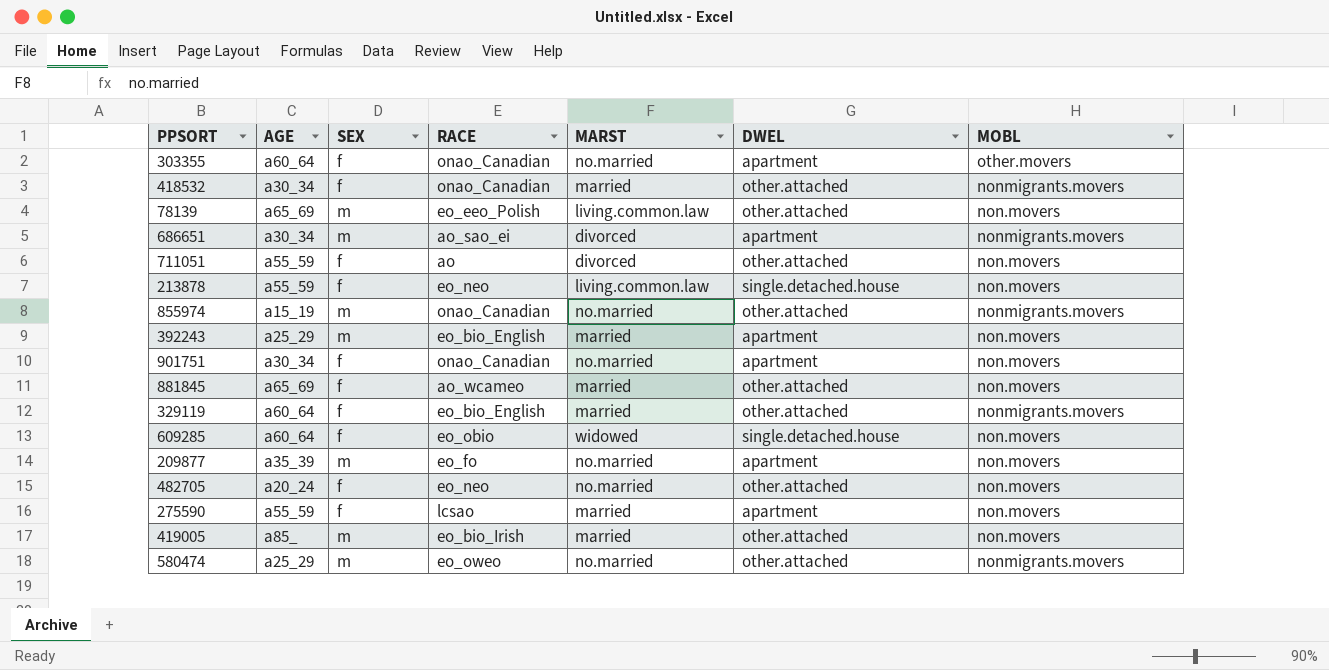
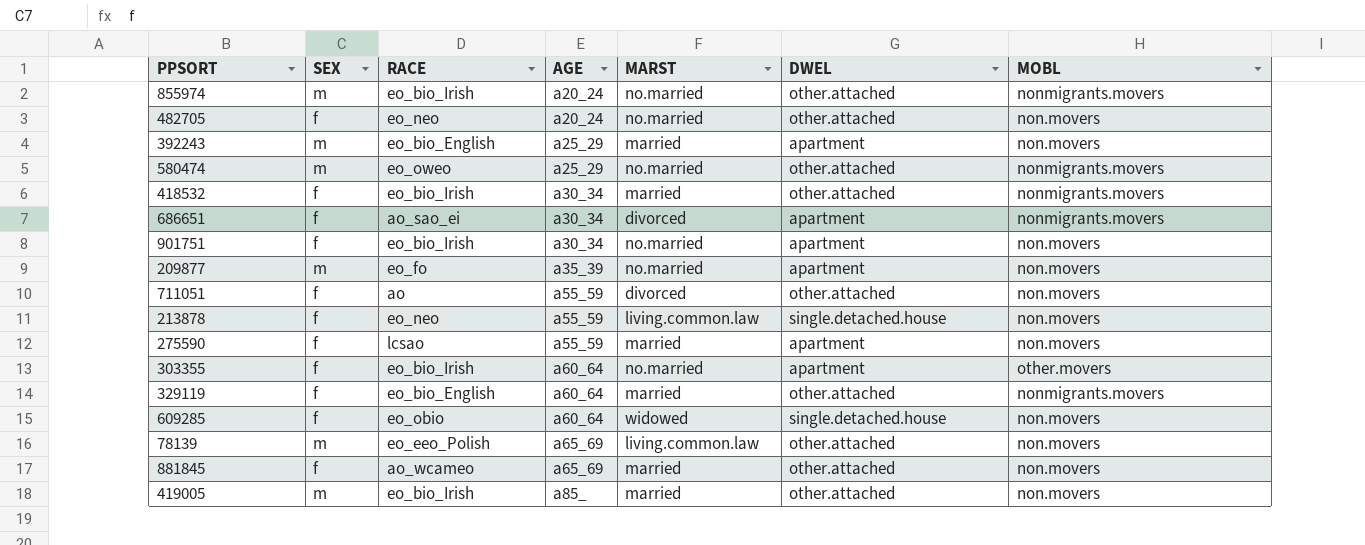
row order: none -> AGE ascending
column AGE | position: 2 -> 4
855974 | RACE: onao_Canadian -> eo_bio_Irish
855974 | AGE: a15_19 -> a20_24
418532 | RACE: onao_Canadian -> eo_bio_Irish
686651 | SEX: m -> f
901751 | RACE: onao_Canadian -> eo_bio_Irish
303355 | RACE: onao_Canadian -> eo_bio_Irish

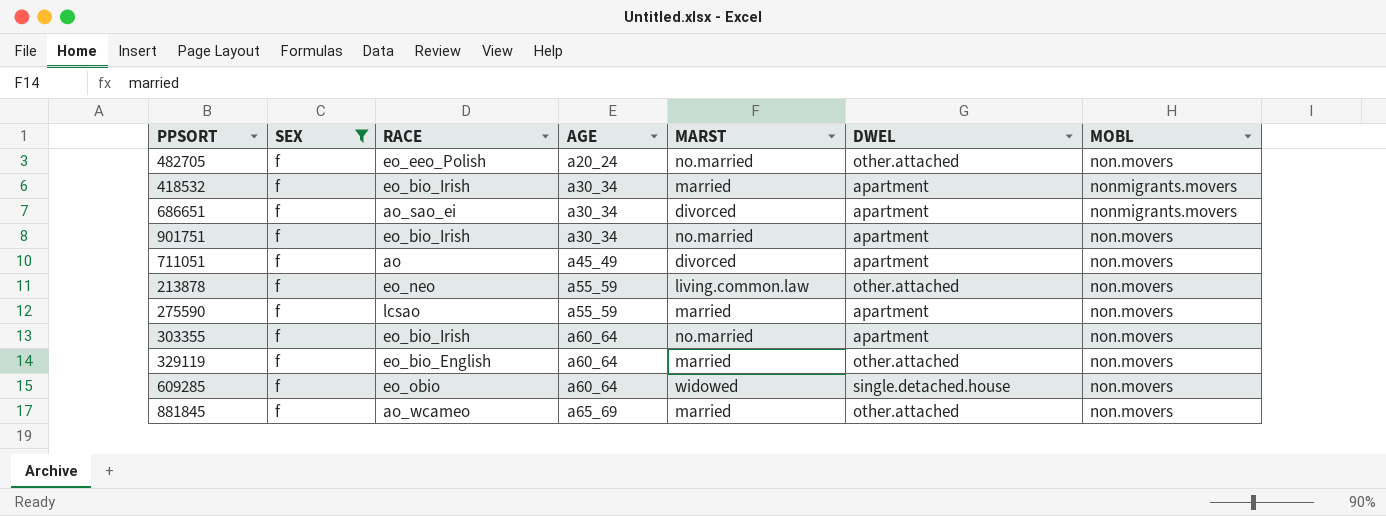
filter: none -> SEX = f
482705 | RACE: eo_neo -> eo_eeo_Polish
418532 | DWEL: other.attached -> apartment
711051 | AGE: a55_59 -> a45_49
711051 | DWEL: other.attached -> apartment
213878 | DWEL: single.detached.house -> other.attached
303355 | MOBL: other.movers -> non.movers
329119 | MOBL: nonmigrants.movers -> non.movers

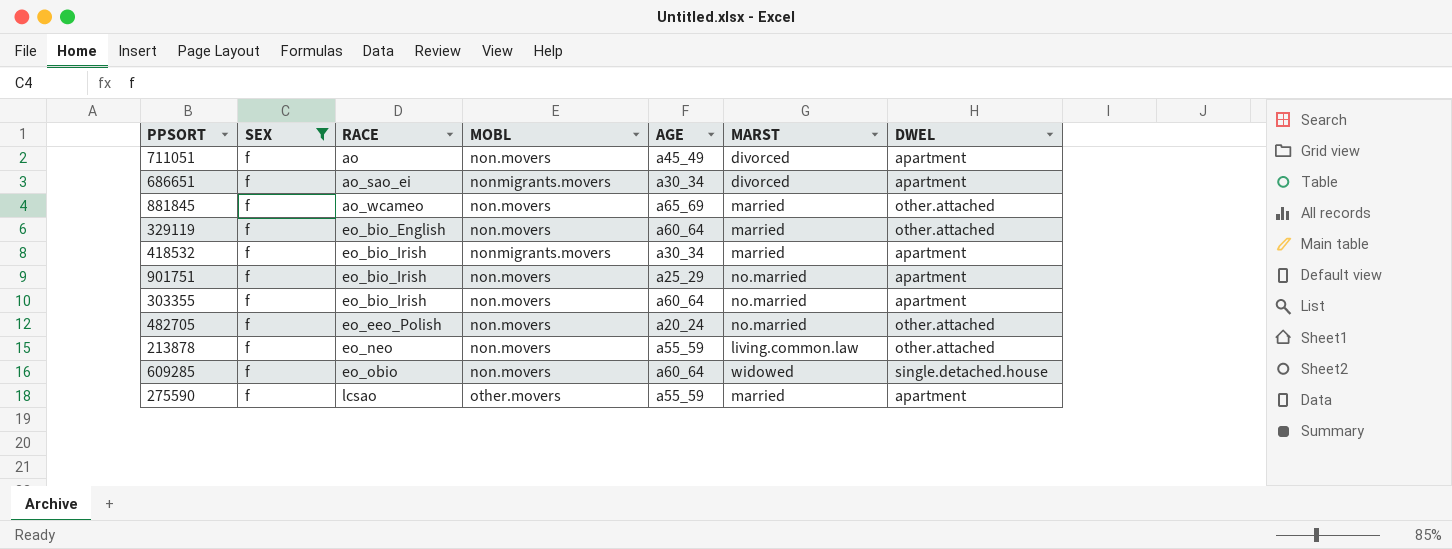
row order: AGE ascending -> RACE ascending
column MOBL | position: 7 -> 4
901751 | AGE: a30_34 -> a25_29
275590 | MOBL: non.movers -> other.movers

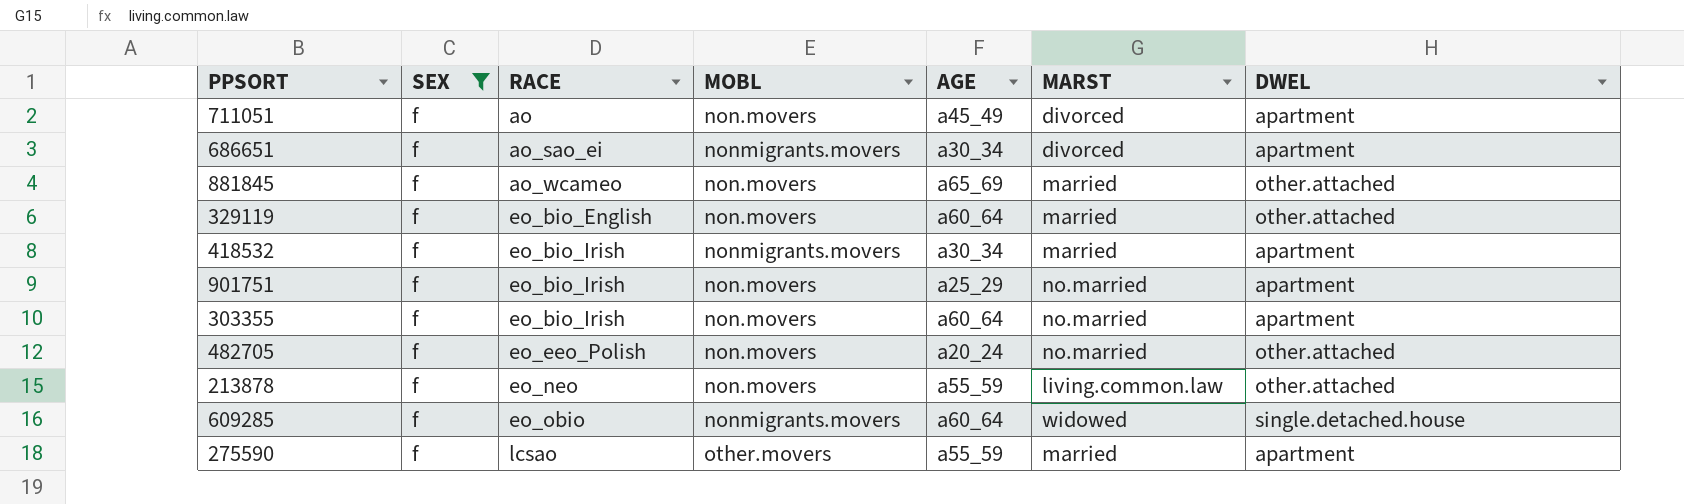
609285 | MOBL: non.movers -> nonmigrants.movers

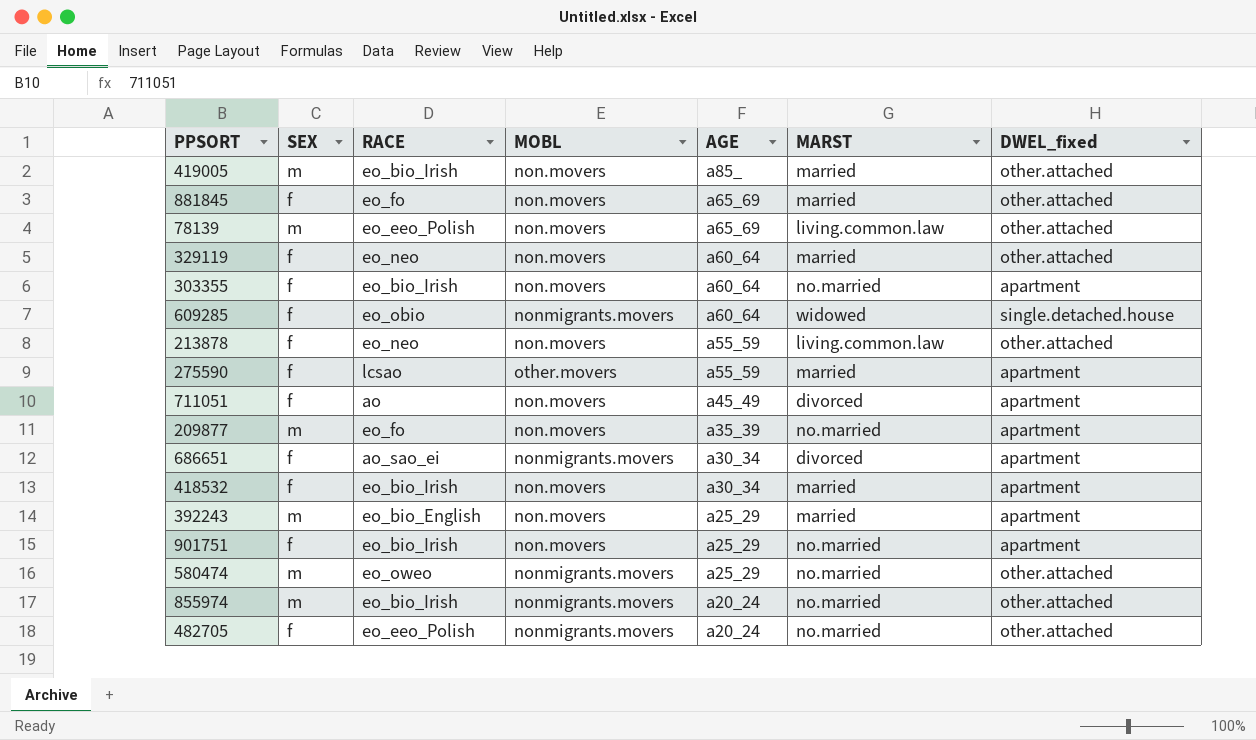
filter: SEX = f -> none
row order: RACE ascending -> AGE descending
column name: DWEL -> DWEL_fixed
881845 | RACE: ao_wcameo -> eo_fo
329119 | RACE: eo_bio_English -> eo_neo
418532 | MOBL: nonmigrants.movers -> non.movers
482705 | MOBL: non.movers -> nonmigrants.movers

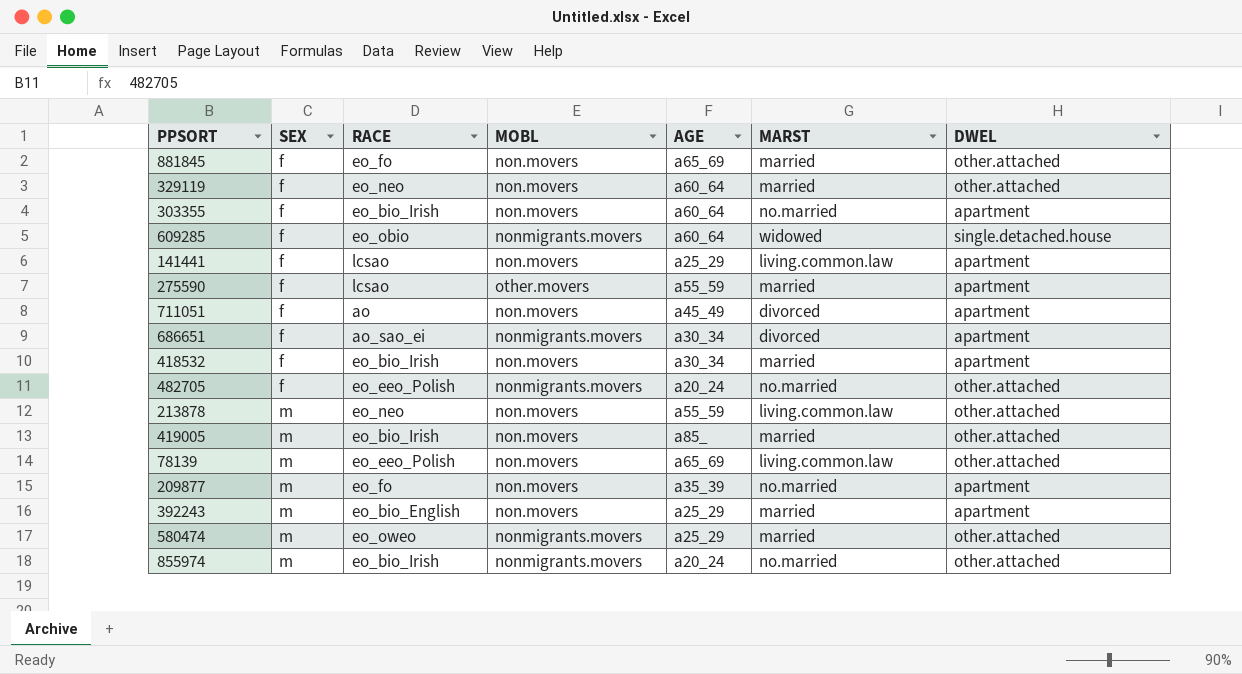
row order: AGE descending -> SEX ascending
column name: DWEL_fixed -> DWEL
row 901751: f | eo_bio_Irish | non.movers | a25_29 | no.married | apartment -> none
row 141441: none -> f | lcsao | non.movers | a25_29 | living.common.law | apartment
213878 | SEX: f -> m
580474 | MARST: no.married -> married

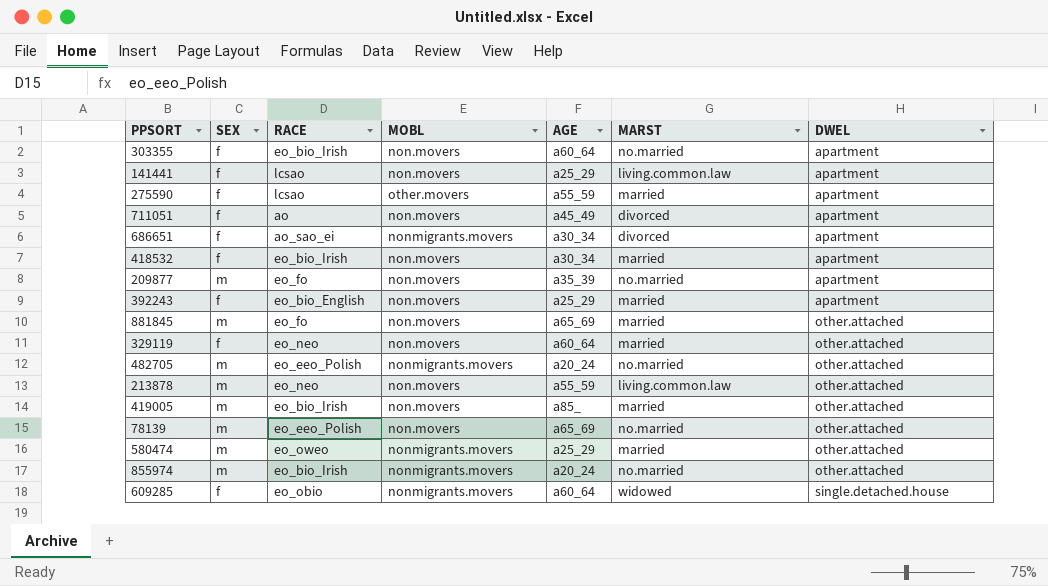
row order: SEX ascending -> DWEL ascending
392243 | SEX: m -> f
881845 | SEX: f -> m
482705 | SEX: f -> m
78139 | MARST: living.common.law -> no.married

